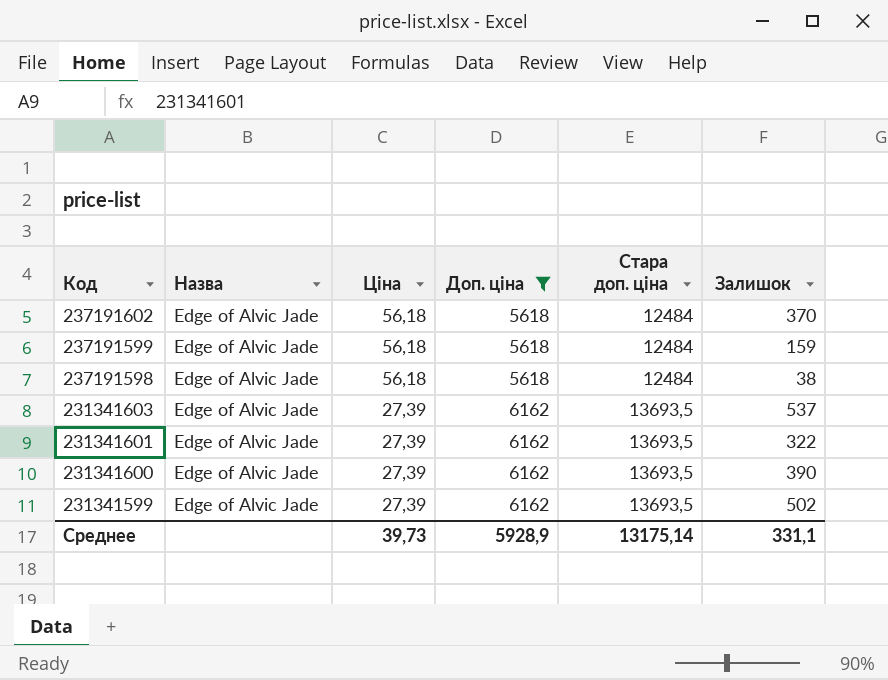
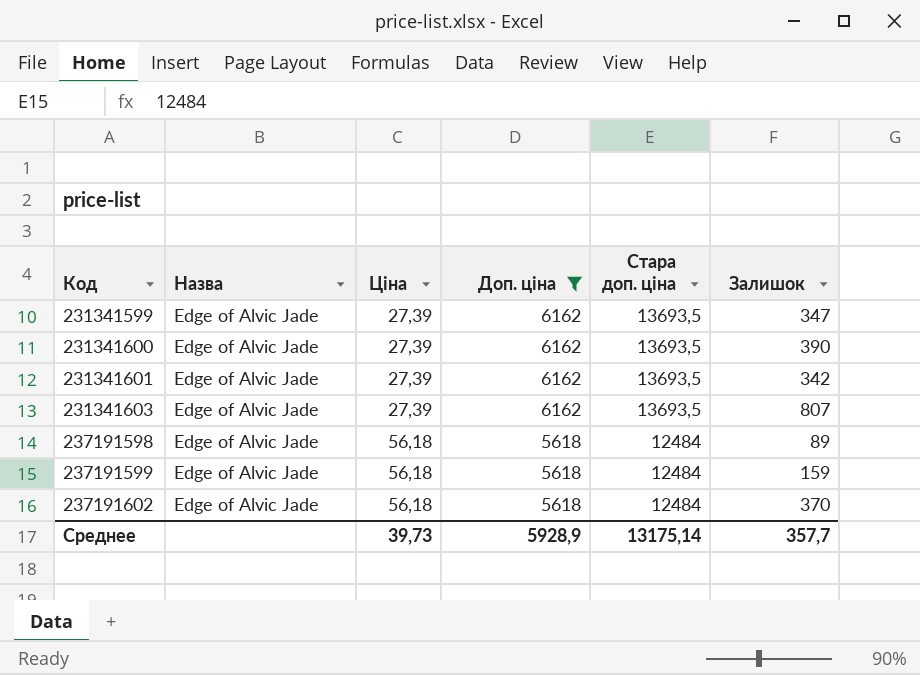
row order: Код descending -> Код ascending
231341599 | Залишок: 502 -> 347
231341601 | Залишок: 322 -> 342
231341603 | Залишок: 537 -> 807
237191598 | Залишок: 38 -> 89
Среднее | Залишок: 331,1 -> 357,7

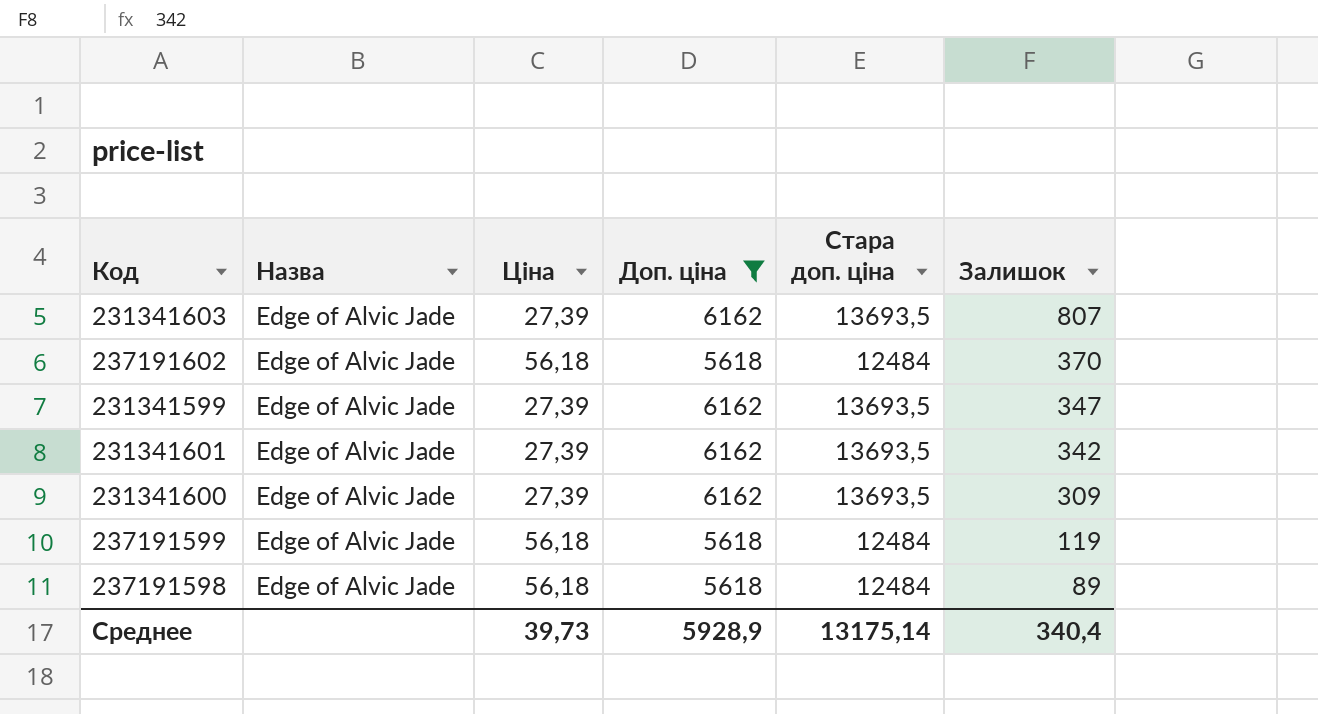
row order: Код ascending -> Залишок descending
231341600 | Залишок: 390 -> 309
237191599 | Залишок: 159 -> 119
Среднее | Залишок: 357,7 -> 340,4

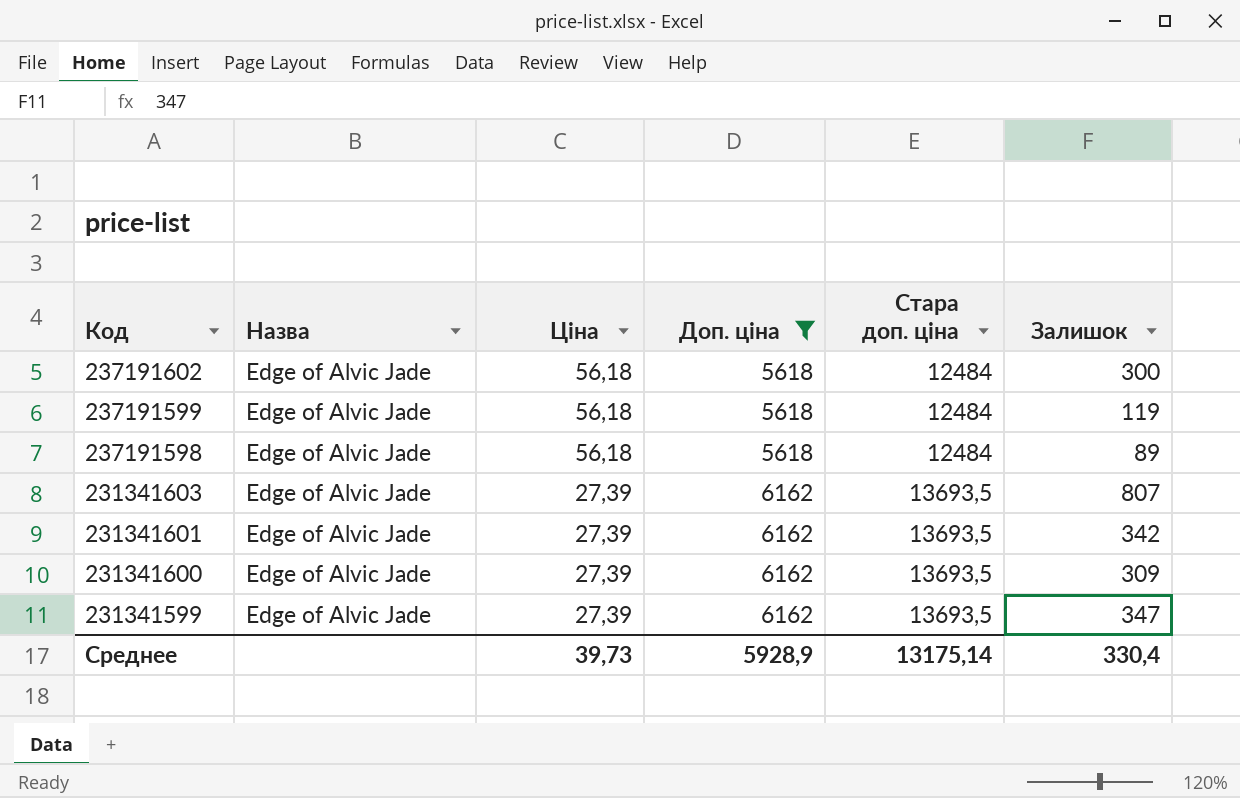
row order: Залишок descending -> Код descending
237191602 | Залишок: 370 -> 300
Среднее | Залишок: 340,4 -> 330,4

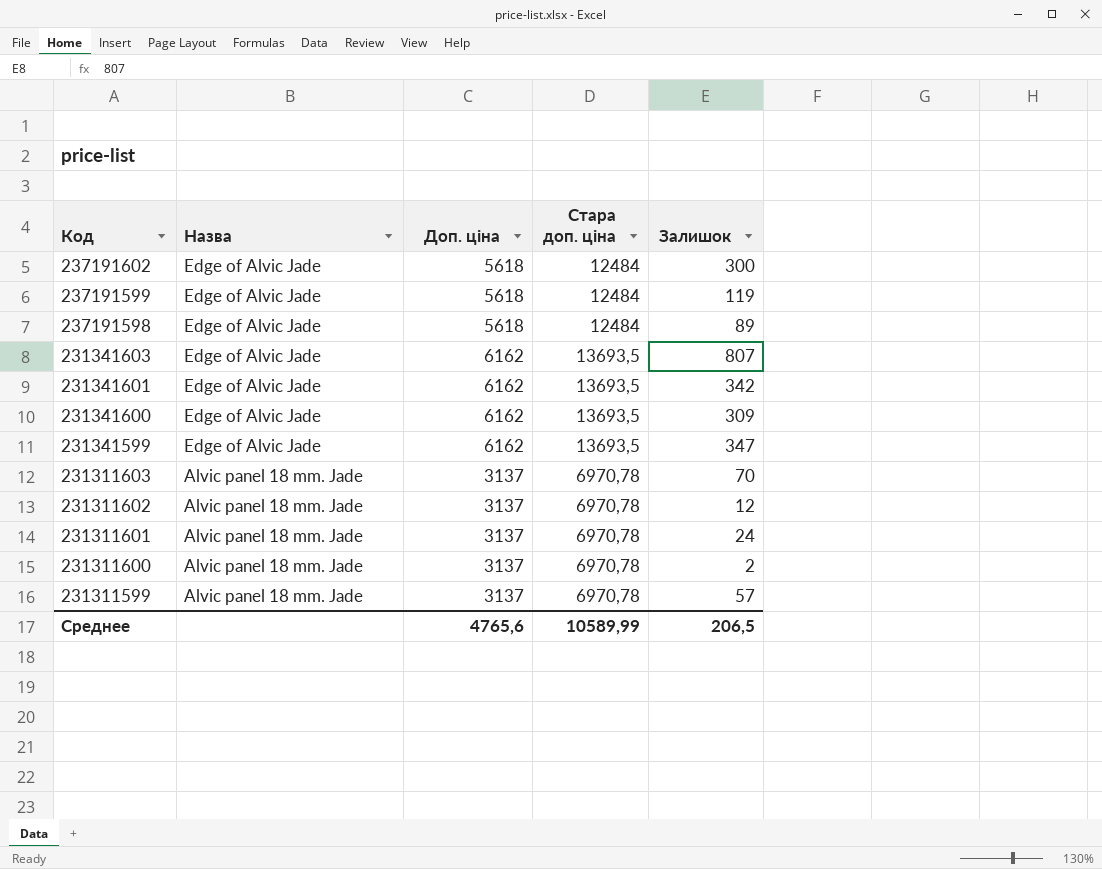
filter: Доп. ціна != 3137 -> none
column Ціна | position: 3 -> none
Среднее | Доп. ціна: 5928,9 -> 4765,6
Среднее | Стара доп. ціна: 13175,14 -> 10589,99
Среднее | Залишок: 330,4 -> 206,5

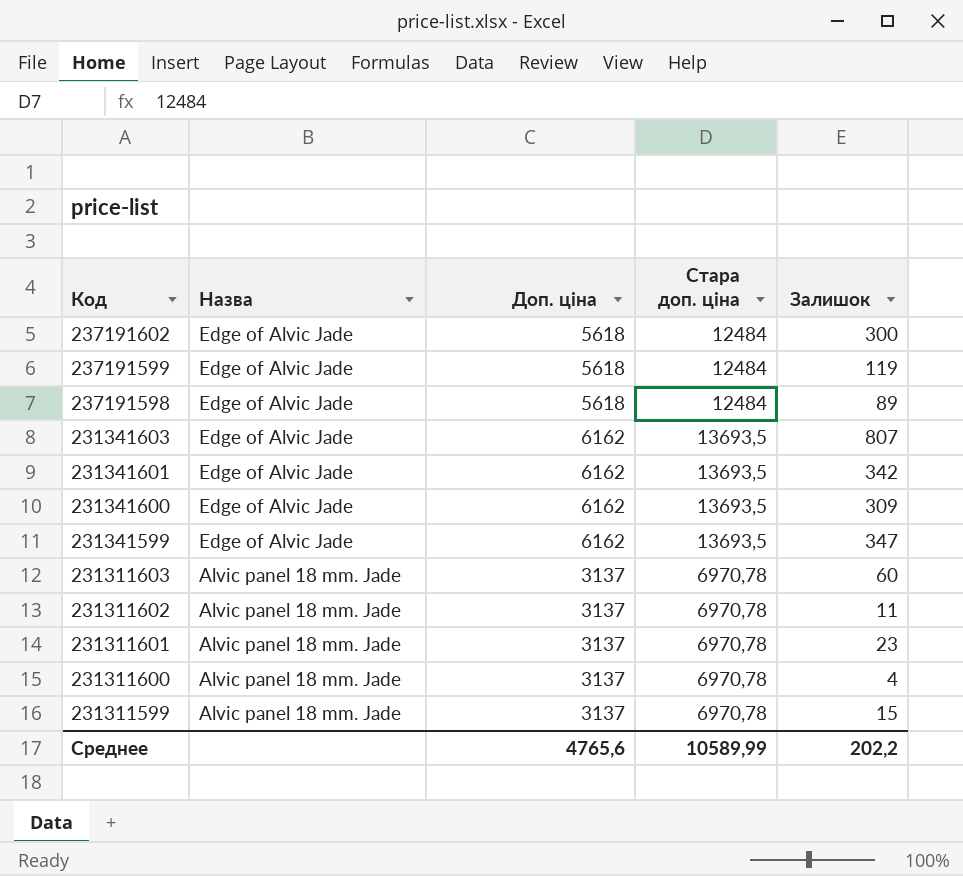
231311603 | Залишок: 70 -> 60
231311602 | Залишок: 12 -> 11
231311601 | Залишок: 24 -> 23
231311600 | Залишок: 2 -> 4
231311599 | Залишок: 57 -> 15
Среднее | Залишок: 206,5 -> 202,2

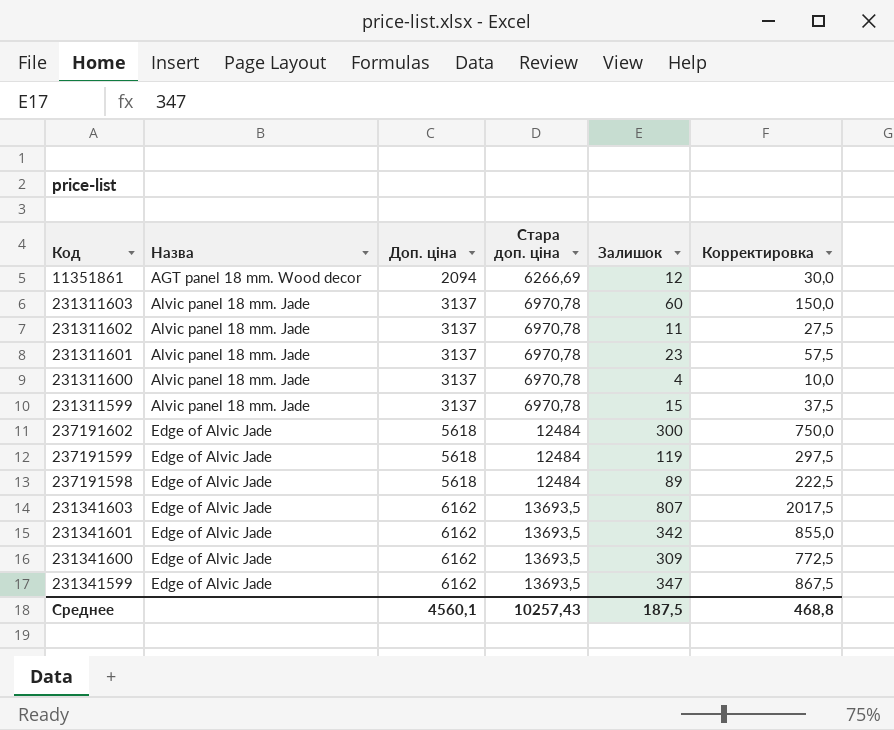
row order: Код descending -> Назва ascending
column Корректировка | formula: none -> [Залишок] * 2,5
row 11351861: none -> AGT panel 18 mm. Wood decor | 2094 | 6266,69 | 12 | 30,0
Среднее | Доп. ціна: 4765,6 -> 4560,1
Среднее | Стара доп. ціна: 10589,99 -> 10257,43
Среднее | Залишок: 202,2 -> 187,5

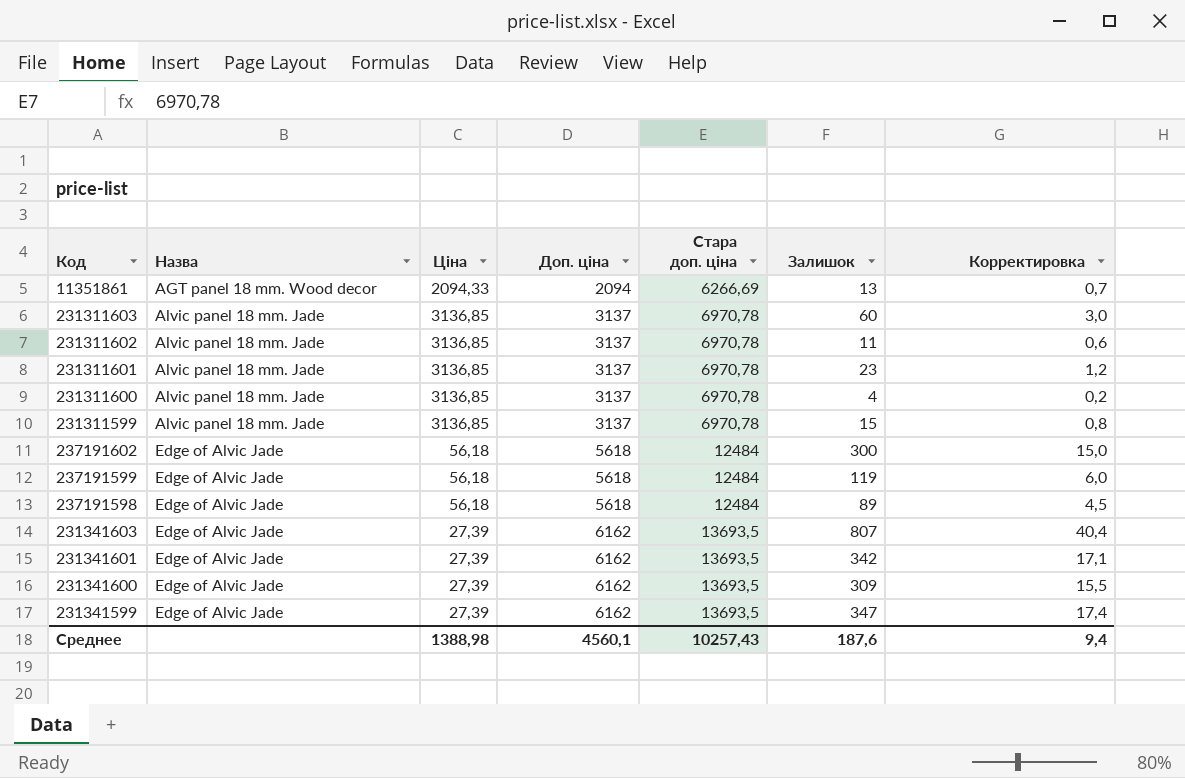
column Ціна | position: none -> 3
column Корректировка | formula: [Залишок] * 2,5 -> [Залишок] * 0,05
11351861 | Залишок: 12 -> 13
Среднее | Залишок: 187,5 -> 187,6
Среднее | Корректировка: 468,8 -> 9,4

